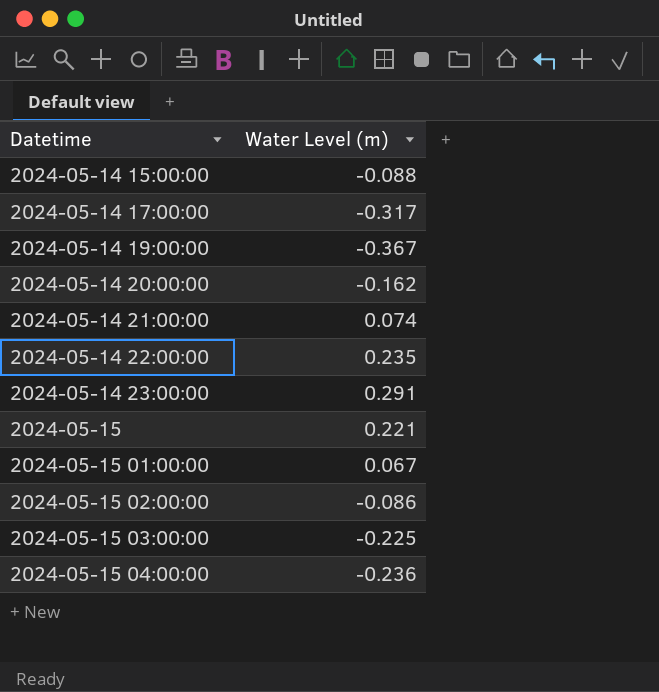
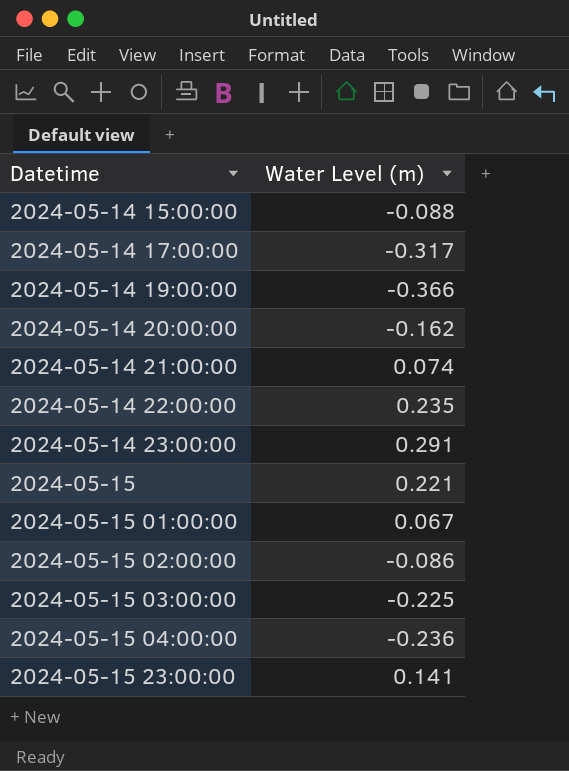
2024-05-14 19:00:00 | Water Level (m): -0.367 -> -0.366
row 2024-05-15 23:00:00: none -> 0.141

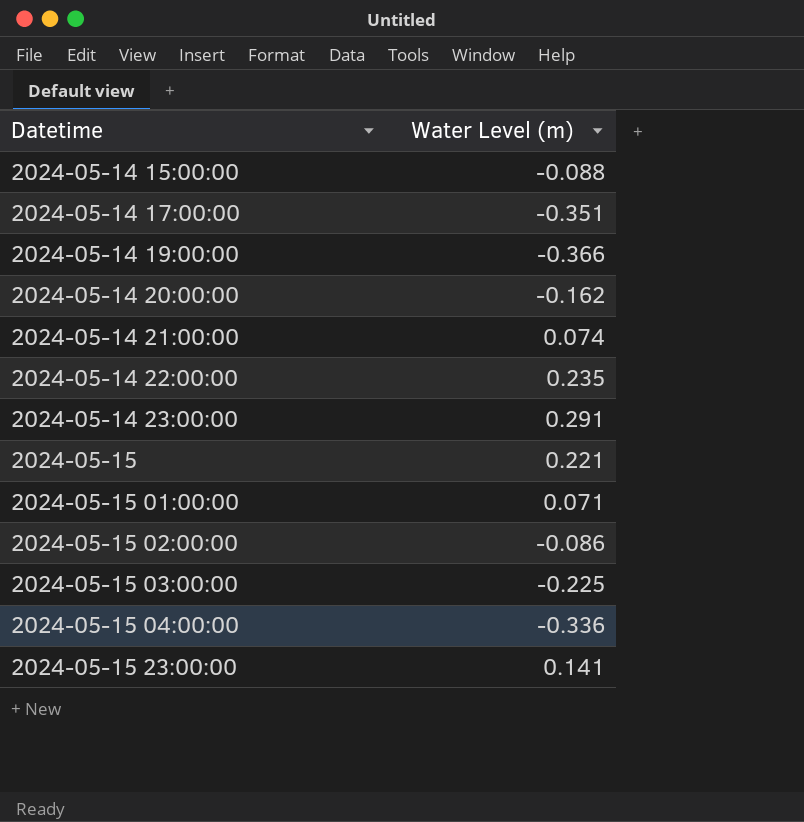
2024-05-14 17:00:00 | Water Level (m): -0.317 -> -0.351
2024-05-15 01:00:00 | Water Level (m): 0.067 -> 0.071
2024-05-15 04:00:00 | Water Level (m): -0.236 -> -0.336

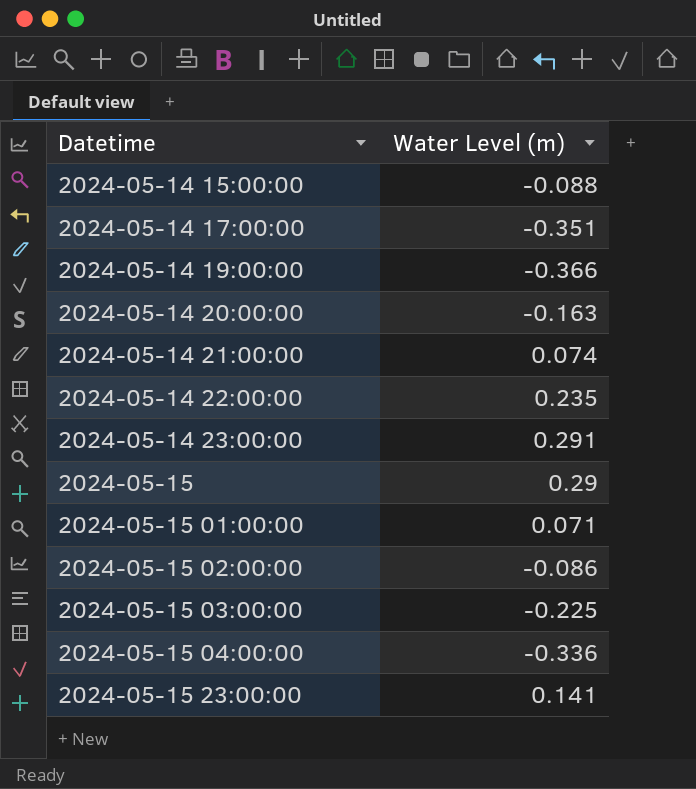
2024-05-14 20:00:00 | Water Level (m): -0.162 -> -0.163
2024-05-15 | Water Level (m): 0.221 -> 0.29

